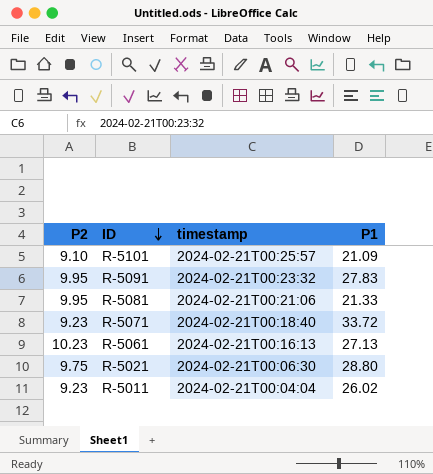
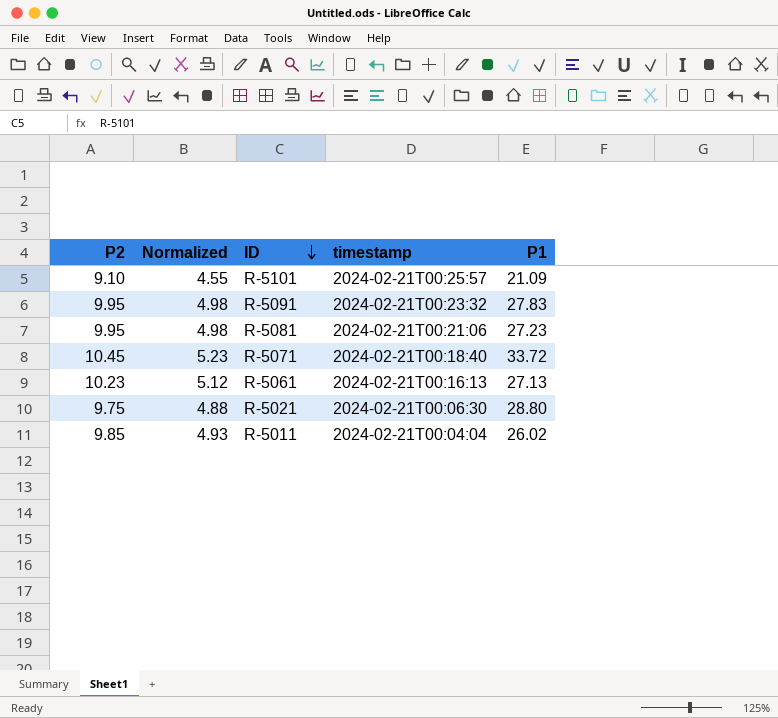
column Normalized | formula: none -> [P2] * 0.5
R-5081 | P1: 21.33 -> 27.23
R-5071 | P2: 9.23 -> 10.45
R-5011 | P2: 9.23 -> 9.85

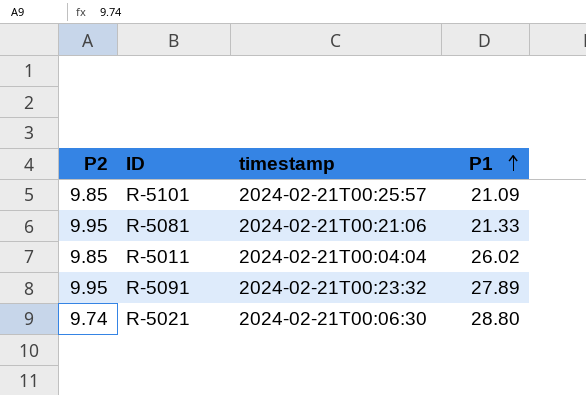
row order: ID descending -> P1 ascending
column Normalized | formula: [P2] * 0.5 -> none
row R-5071: 10.45 | 5.23 | 2024-02-21T00:18:40 | 33.72 -> none
row R-5061: 10.23 | 5.12 | 2024-02-21T00:16:13 | 27.13 -> none
R-5101 | P2: 9.10 -> 9.85
R-5081 | P1: 27.23 -> 21.33
R-5091 | P1: 27.83 -> 27.89
R-5021 | P2: 9.75 -> 9.74

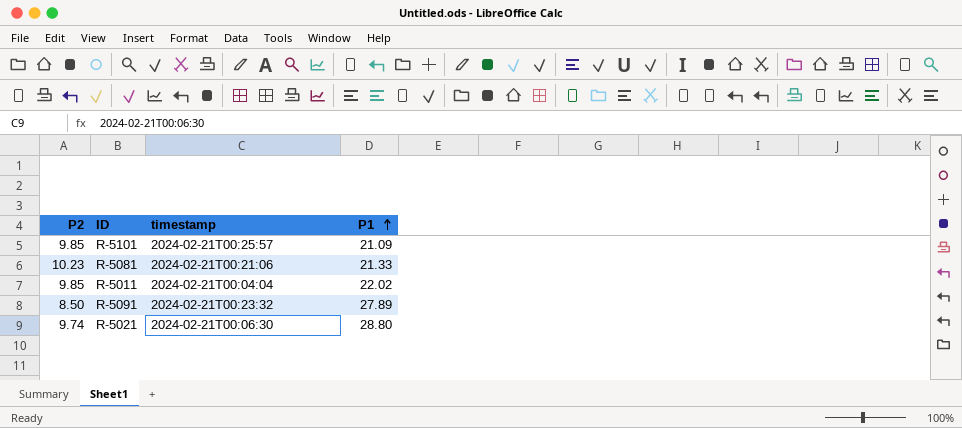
R-5081 | P2: 9.95 -> 10.23
R-5011 | P1: 26.02 -> 22.02
R-5091 | P2: 9.95 -> 8.50

